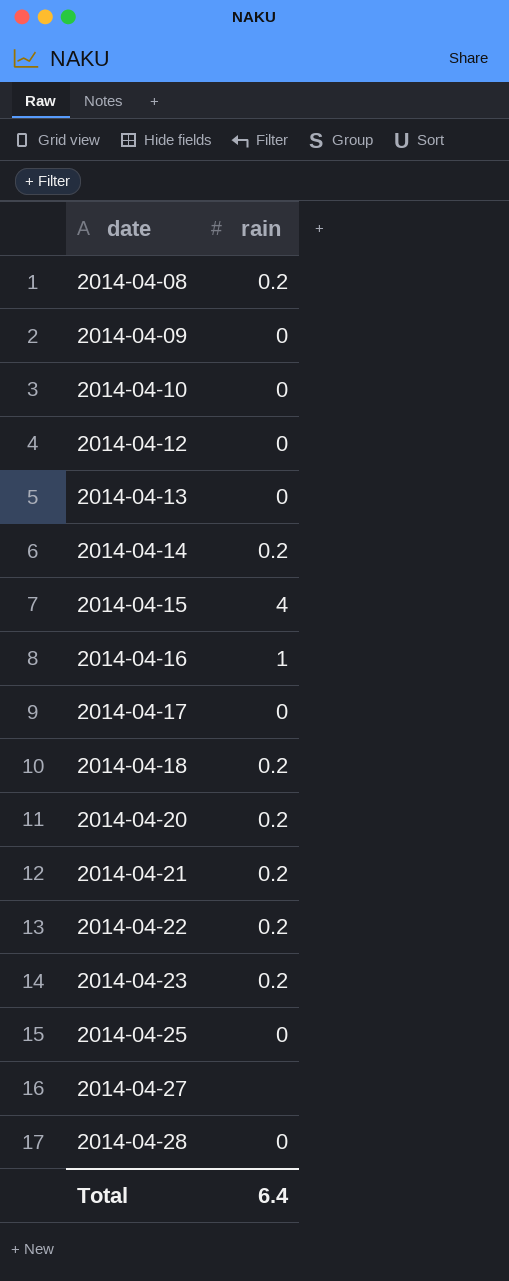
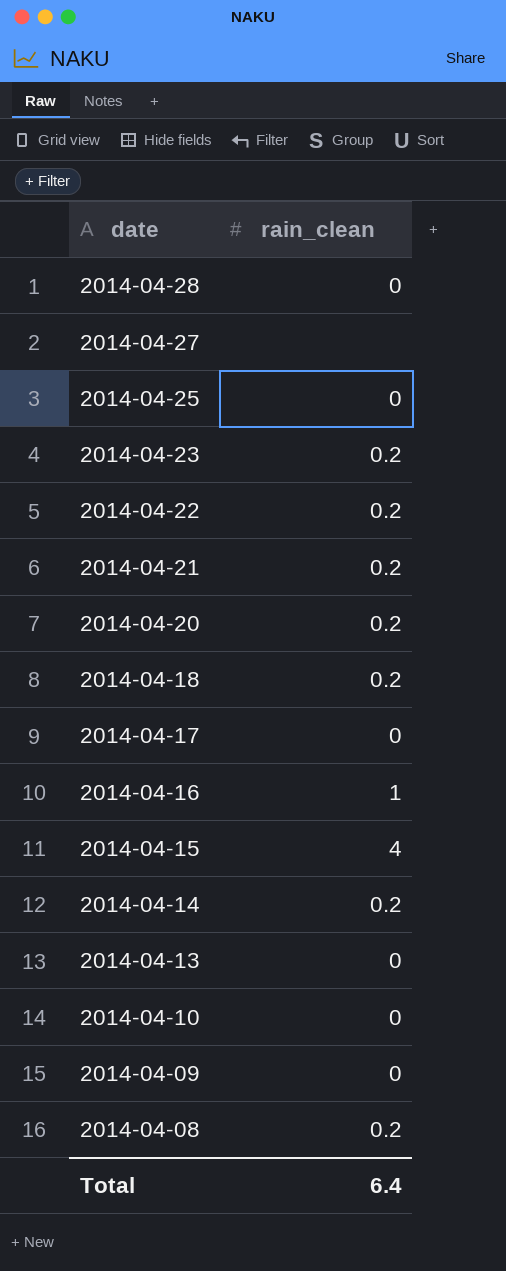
row order: date ascending -> date descending
column name: rain -> rain_clean
row 2014-04-12: 0 -> none

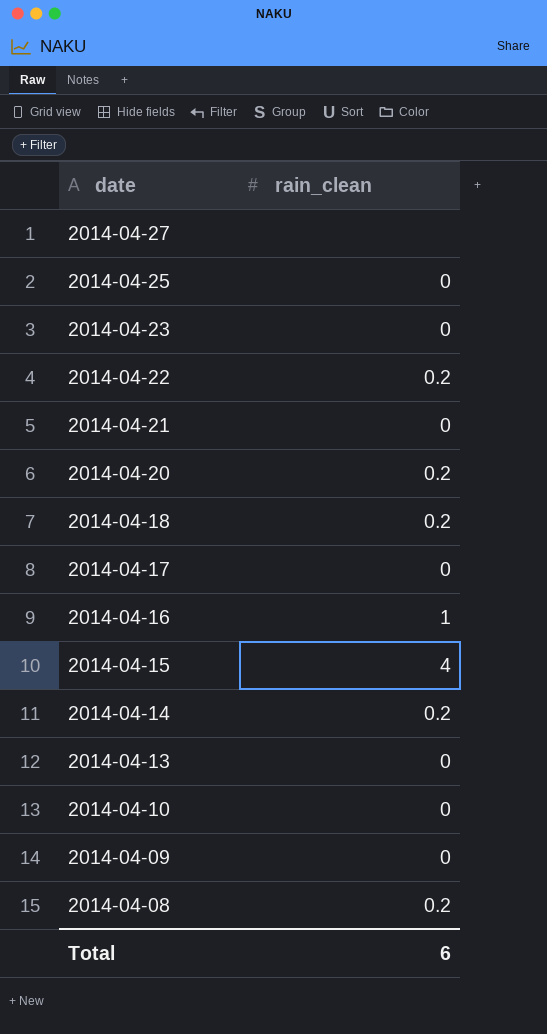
row 2014-04-28: 0 -> none
2014-04-23 | rain_clean: 0.2 -> 0
2014-04-21 | rain_clean: 0.2 -> 0
Total | rain_clean: 6.4 -> 6

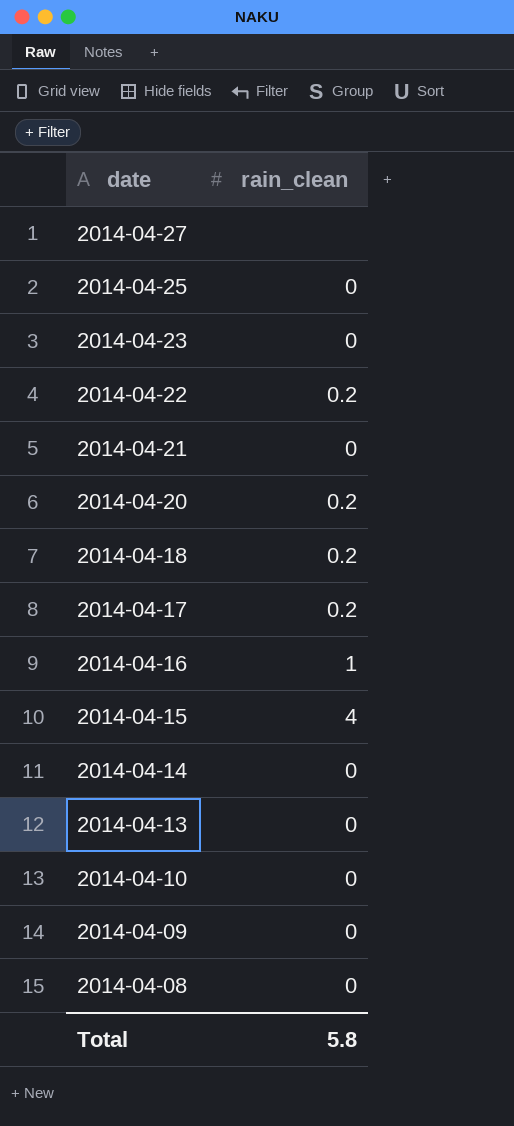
2014-04-17 | rain_clean: 0 -> 0.2
2014-04-14 | rain_clean: 0.2 -> 0
2014-04-08 | rain_clean: 0.2 -> 0
Total | rain_clean: 6 -> 5.8

